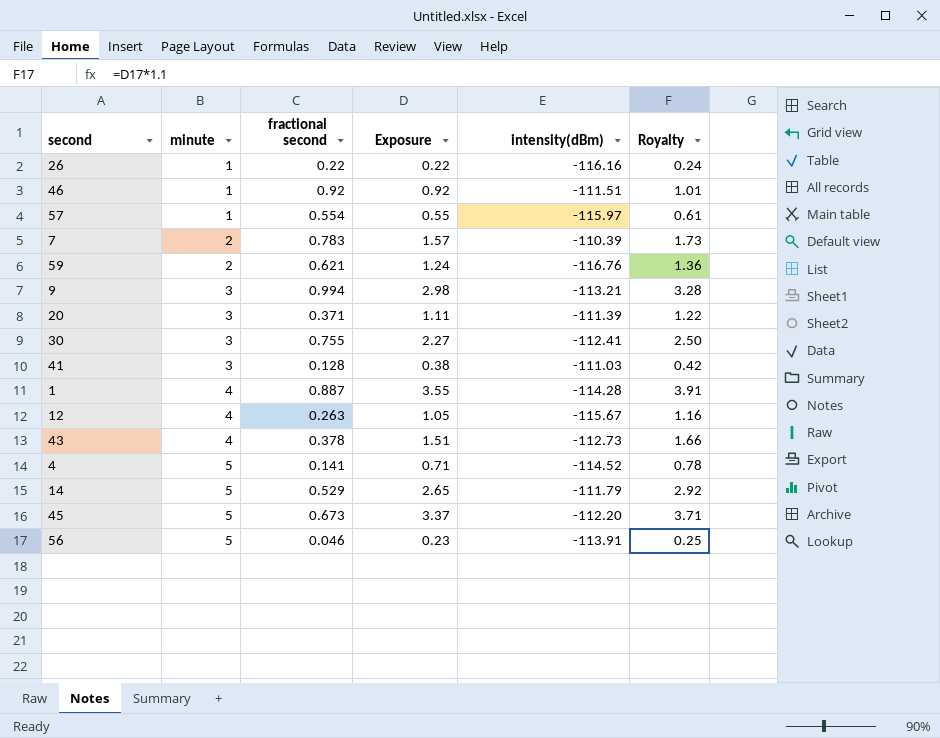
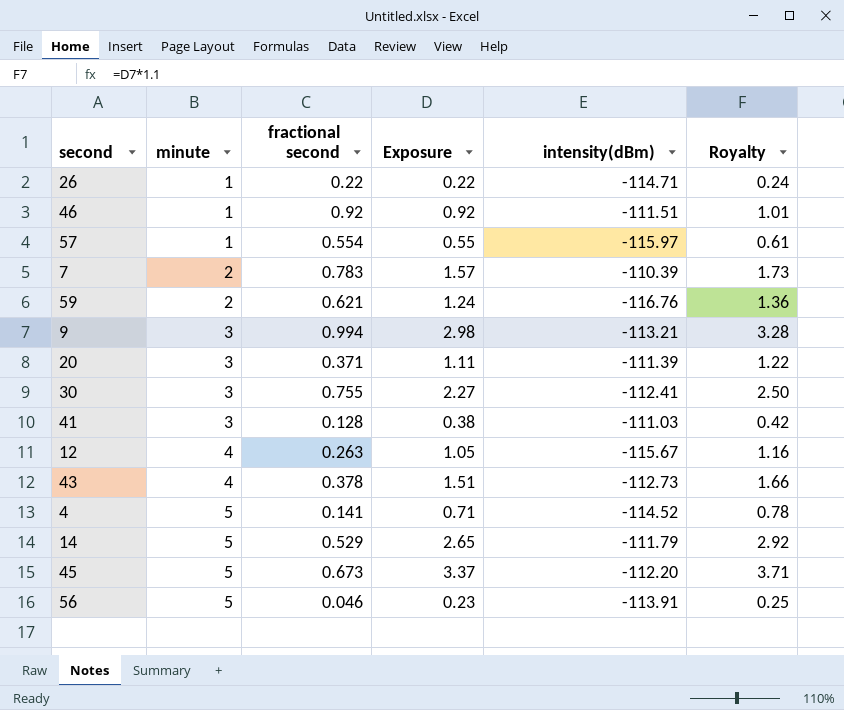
row 1: 4 | 0.887 | 3.55 | -114.28 | 3.91 -> none
26 | intensity(dBm): -116.16 -> -114.71

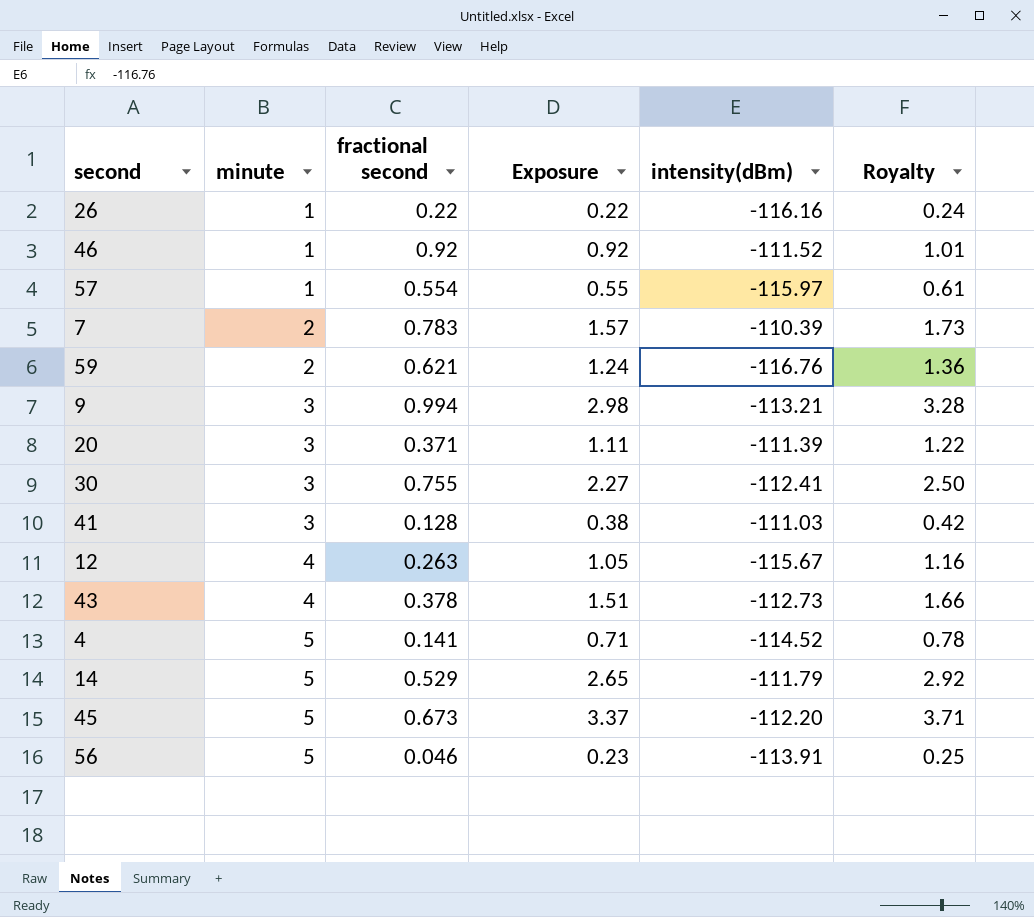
26 | intensity(dBm): -114.71 -> -116.16
46 | intensity(dBm): -111.51 -> -111.52

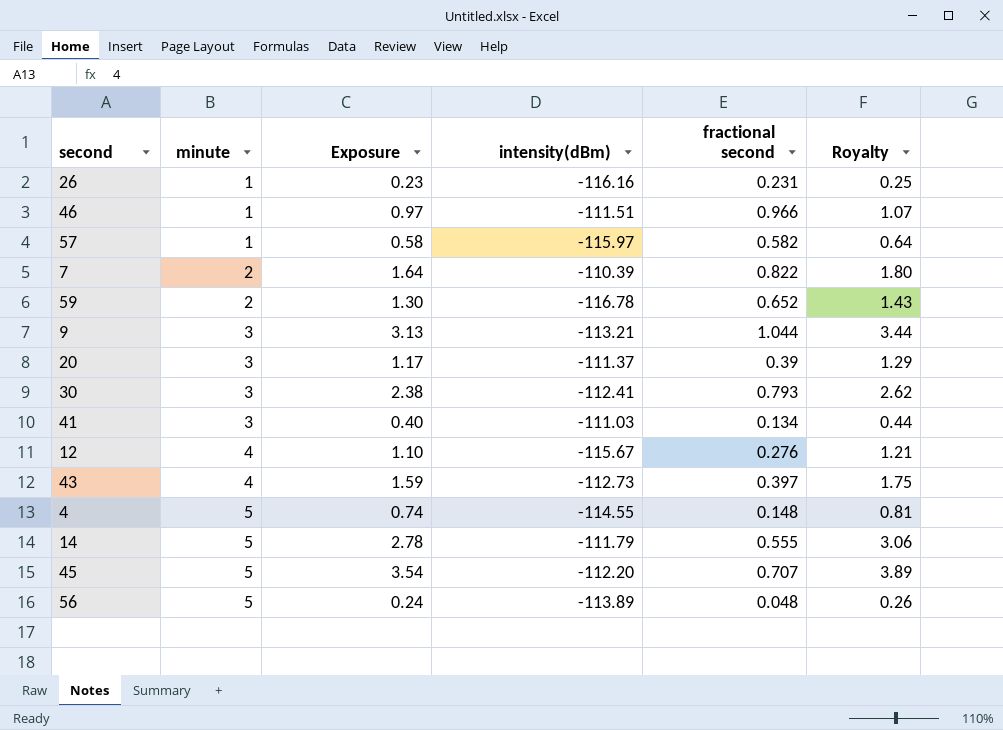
column fractional second | position: 3 -> 5
26 | Exposure: 0.22 -> 0.23
26 | fractional second: 0.22 -> 0.231
26 | Royalty: 0.24 -> 0.25
46 | Exposure: 0.92 -> 0.97
46 | intensity(dBm): -111.52 -> -111.51
46 | fractional second: 0.92 -> 0.966
46 | Royalty: 1.01 -> 1.07
57 | Exposure: 0.55 -> 0.58
57 | fractional second: 0.554 -> 0.582
57 | Royalty: 0.61 -> 0.64
7 | Exposure: 1.57 -> 1.64
7 | fractional second: 0.783 -> 0.822
7 | Royalty: 1.73 -> 1.80
59 | Exposure: 1.24 -> 1.30
59 | intensity(dBm): -116.76 -> -116.78
59 | fractional second: 0.621 -> 0.652
59 | Royalty: 1.36 -> 1.43
9 | Exposure: 2.98 -> 3.13
9 | fractional second: 0.994 -> 1.044
9 | Royalty: 3.28 -> 3.44
20 | Exposure: 1.11 -> 1.17
20 | intensity(dBm): -111.39 -> -111.37
20 | fractional second: 0.371 -> 0.39
20 | Royalty: 1.22 -> 1.29
30 | Exposure: 2.27 -> 2.38
30 | fractional second: 0.755 -> 0.793
30 | Royalty: 2.50 -> 2.62
41 | Exposure: 0.38 -> 0.40
41 | fractional second: 0.128 -> 0.134
41 | Royalty: 0.42 -> 0.44
12 | Exposure: 1.05 -> 1.10
12 | fractional second: 0.263 -> 0.276
12 | Royalty: 1.16 -> 1.21
43 | Exposure: 1.51 -> 1.59
43 | fractional second: 0.378 -> 0.397
43 | Royalty: 1.66 -> 1.75
4 | Exposure: 0.71 -> 0.74
4 | intensity(dBm): -114.52 -> -114.55
4 | fractional second: 0.141 -> 0.148
4 | Royalty: 0.78 -> 0.81
14 | Exposure: 2.65 -> 2.78
14 | fractional second: 0.529 -> 0.555
14 | Royalty: 2.92 -> 3.06
45 | Exposure: 3.37 -> 3.54
45 | fractional second: 0.673 -> 0.707
45 | Royalty: 3.71 -> 3.89
56 | Exposure: 0.23 -> 0.24
56 | intensity(dBm): -113.91 -> -113.89
56 | fractional second: 0.046 -> 0.048
56 | Royalty: 0.25 -> 0.26

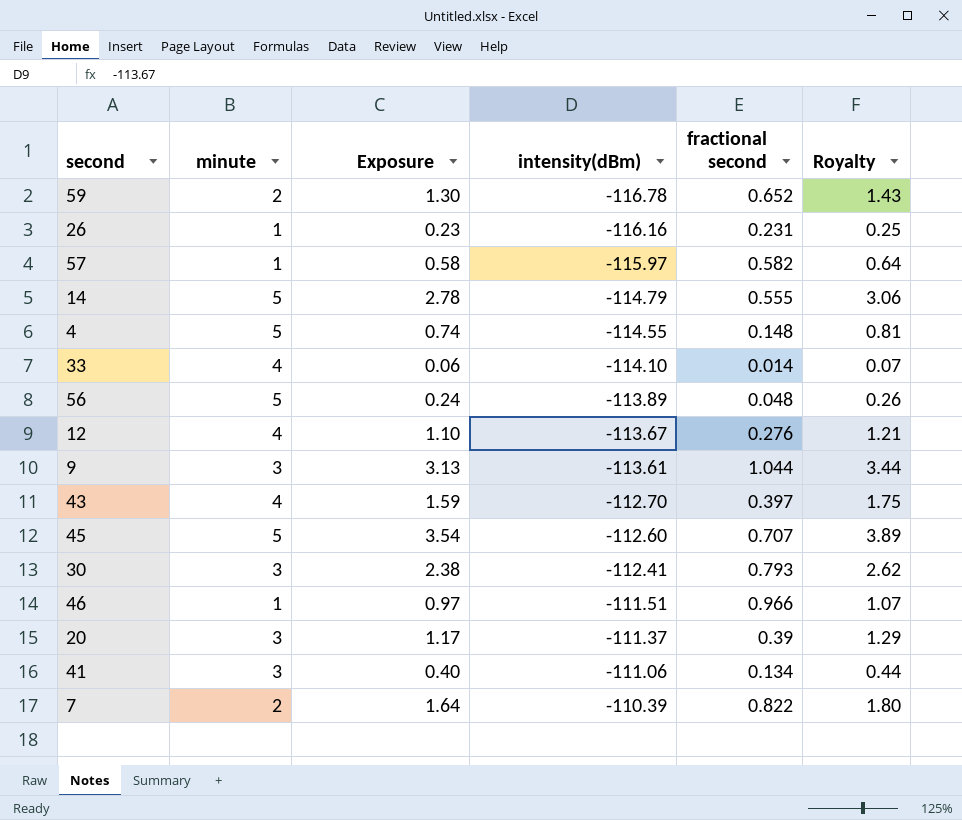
row order: minute ascending -> intensity(dBm) ascending
14 | intensity(dBm): -111.79 -> -114.79
row 33: none -> 4 | 0.06 | -114.10 | 0.014 | 0.07
12 | intensity(dBm): -115.67 -> -113.67
9 | intensity(dBm): -113.21 -> -113.61
43 | intensity(dBm): -112.73 -> -112.70
45 | intensity(dBm): -112.20 -> -112.60
41 | intensity(dBm): -111.03 -> -111.06

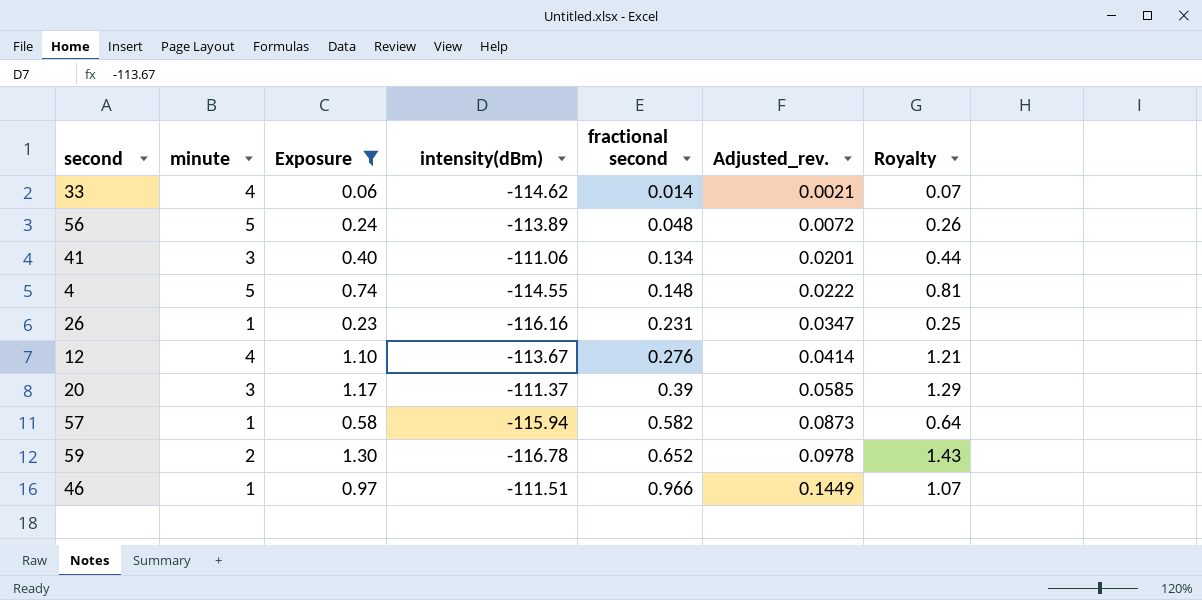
filter: none -> Exposure <= 1.30
row order: intensity(dBm) ascending -> fractional second ascending
column Adjusted_rev. | formula: none -> [fractional second] * 0.15
33 | intensity(dBm): -114.10 -> -114.62
57 | intensity(dBm): -115.97 -> -115.94

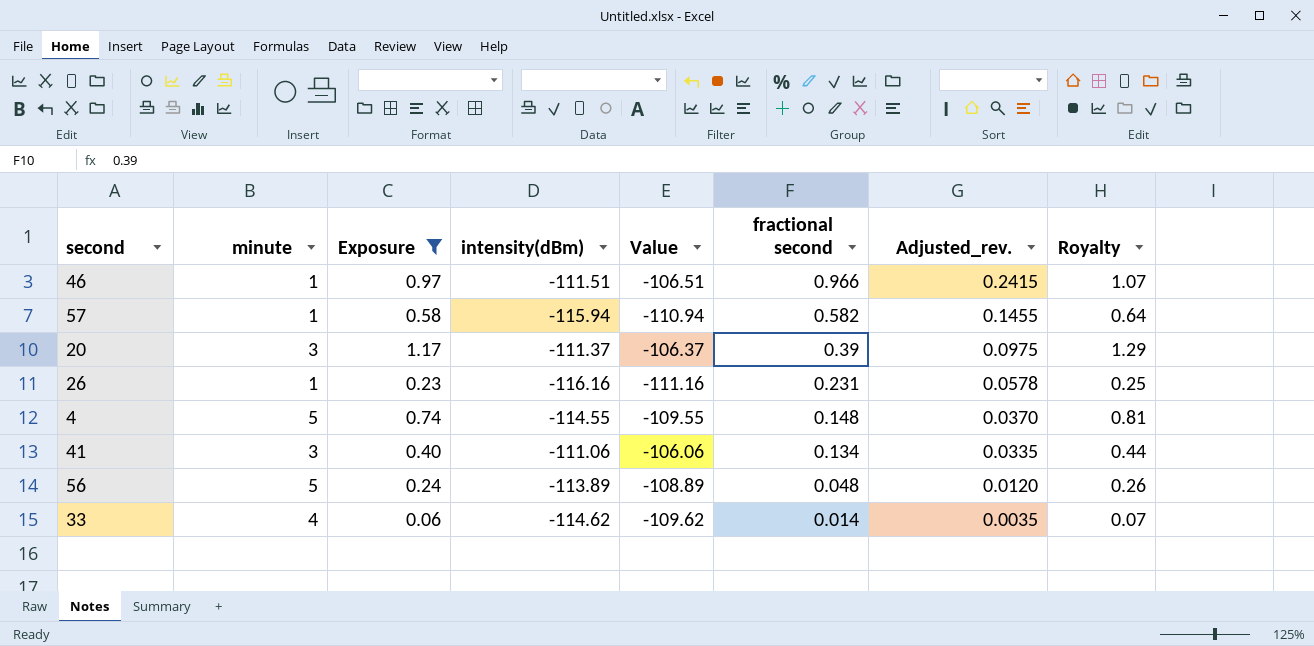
row order: fractional second ascending -> fractional second descending
column Value | formula: none -> [intensity(dBm)] + 5
column Adjusted_rev. | formula: [fractional second] * 0.15 -> [fractional second] * 0.25
row 12: 4 | 1.10 | -113.67 | 0.276 | 0.0414 | 1.21 -> none
row 59: 2 | 1.30 | -116.78 | 0.652 | 0.0978 | 1.43 -> none

